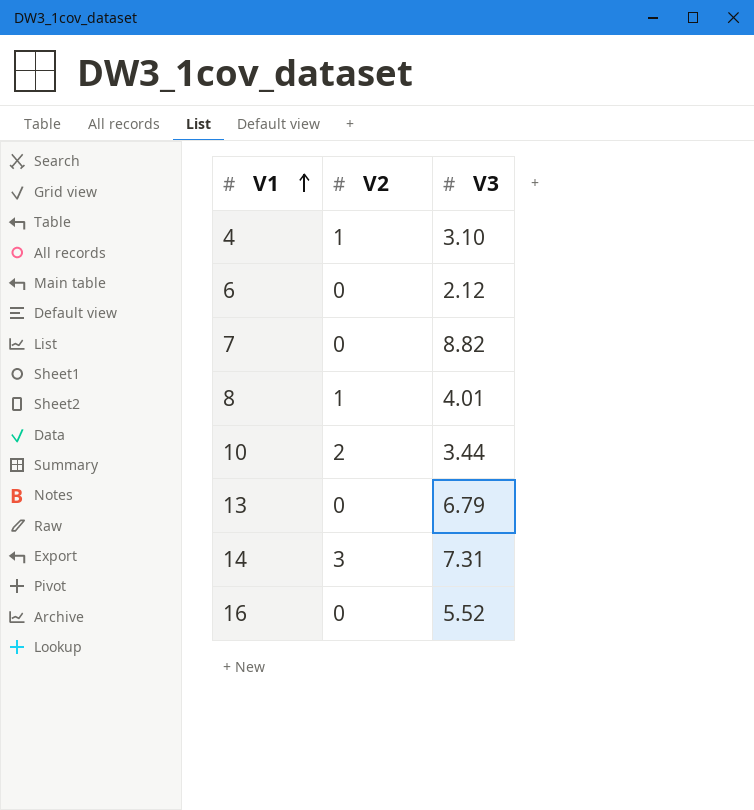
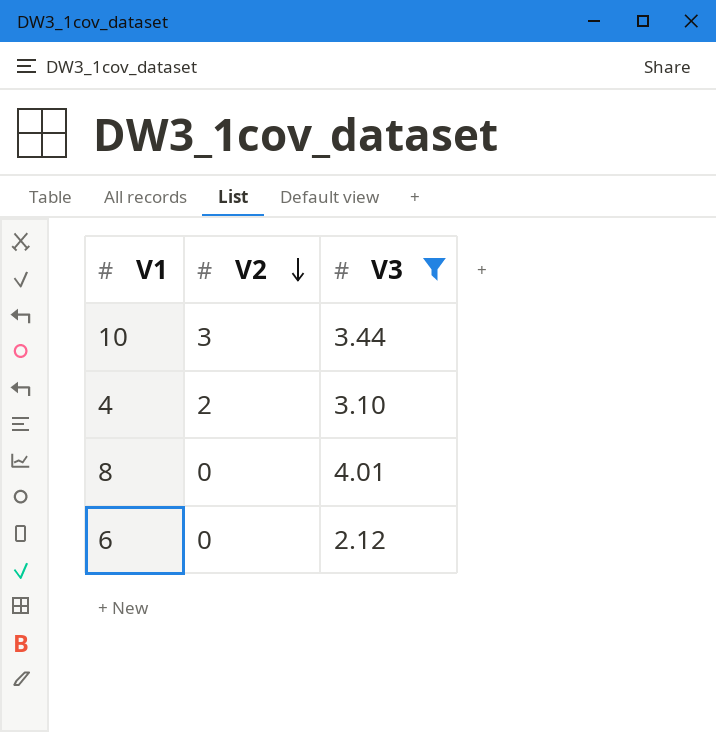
filter: none -> V3 <= 4.01
row order: V1 ascending -> V2 descending
10 | V2: 2 -> 3
4 | V2: 1 -> 2
8 | V2: 1 -> 0

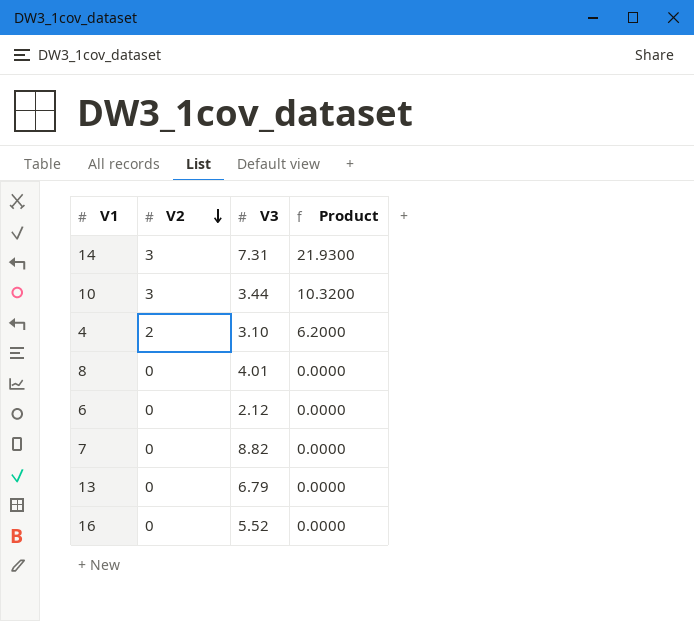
filter: V3 <= 4.01 -> none
column Product | formula: none -> [V2] * [V3]

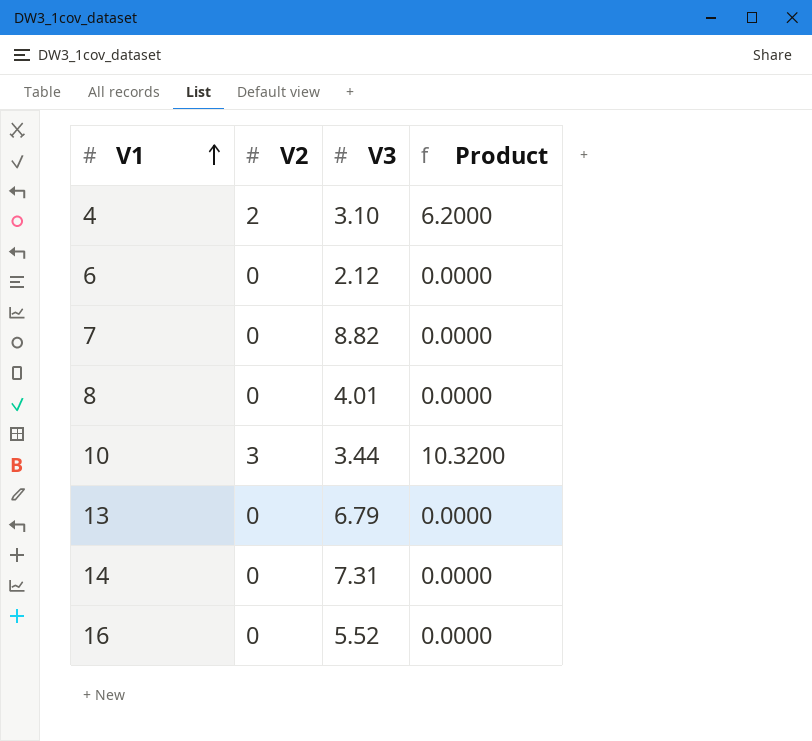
row order: V2 descending -> V1 ascending
14 | V2: 3 -> 0
14 | Product: 21.9300 -> 0.0000

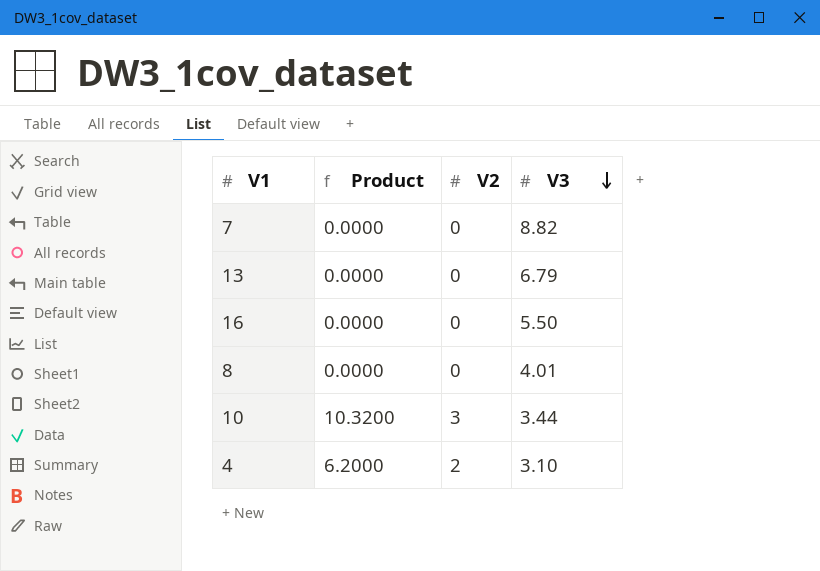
row order: V1 ascending -> V3 descending
column Product | position: 4 -> 2
row 6: 0 | 2.12 | 0.0000 -> none
row 14: 0 | 7.31 | 0.0000 -> none
16 | V3: 5.52 -> 5.50

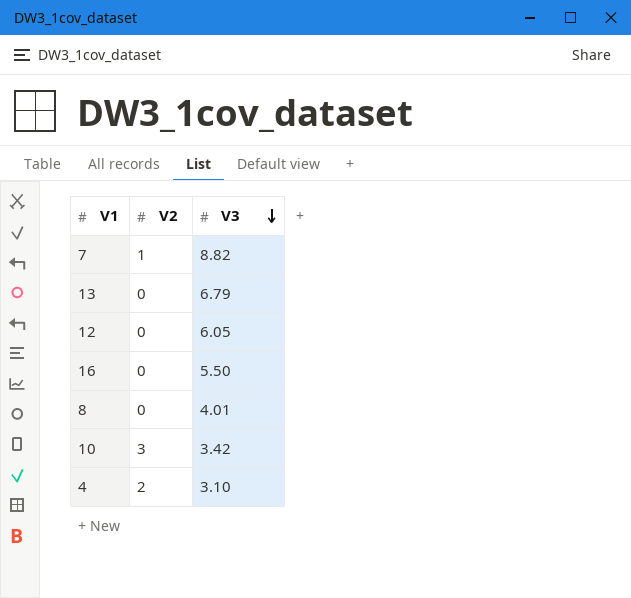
column Product | formula: [V2] * [V3] -> none
7 | V2: 0 -> 1
row 12: none -> 0 | 6.05
10 | V3: 3.44 -> 3.42

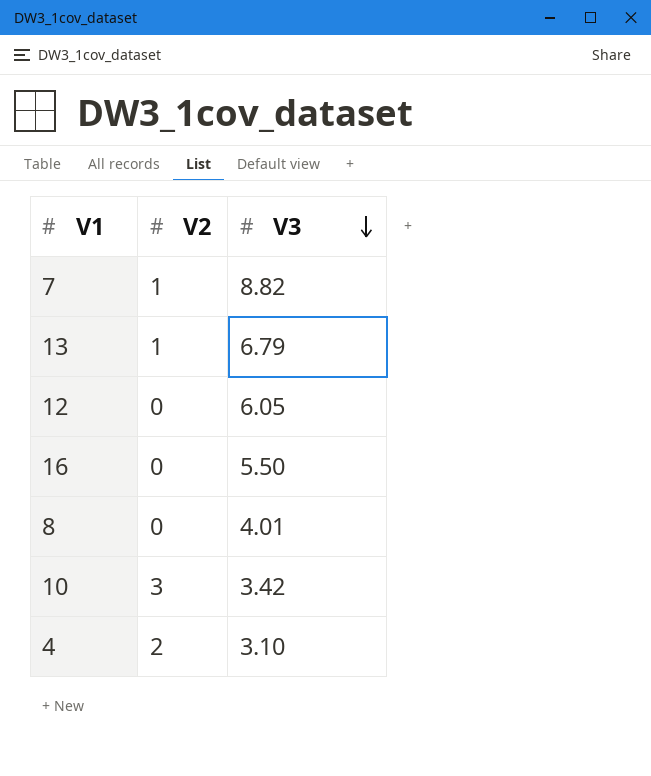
13 | V2: 0 -> 1

